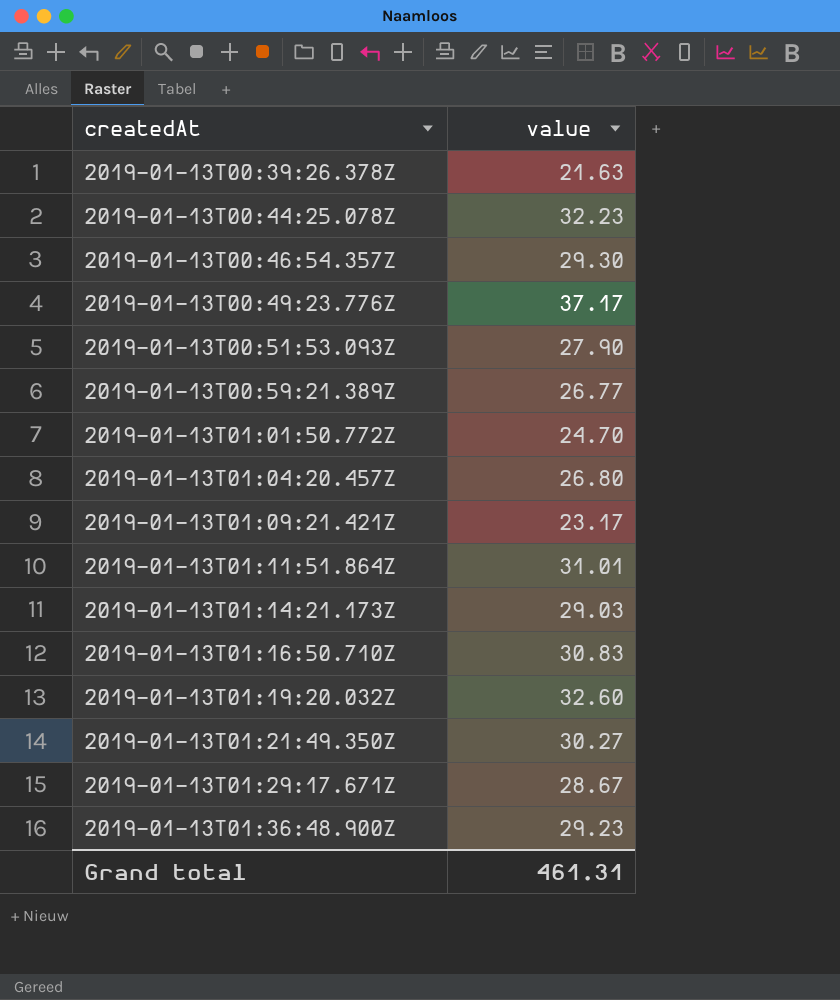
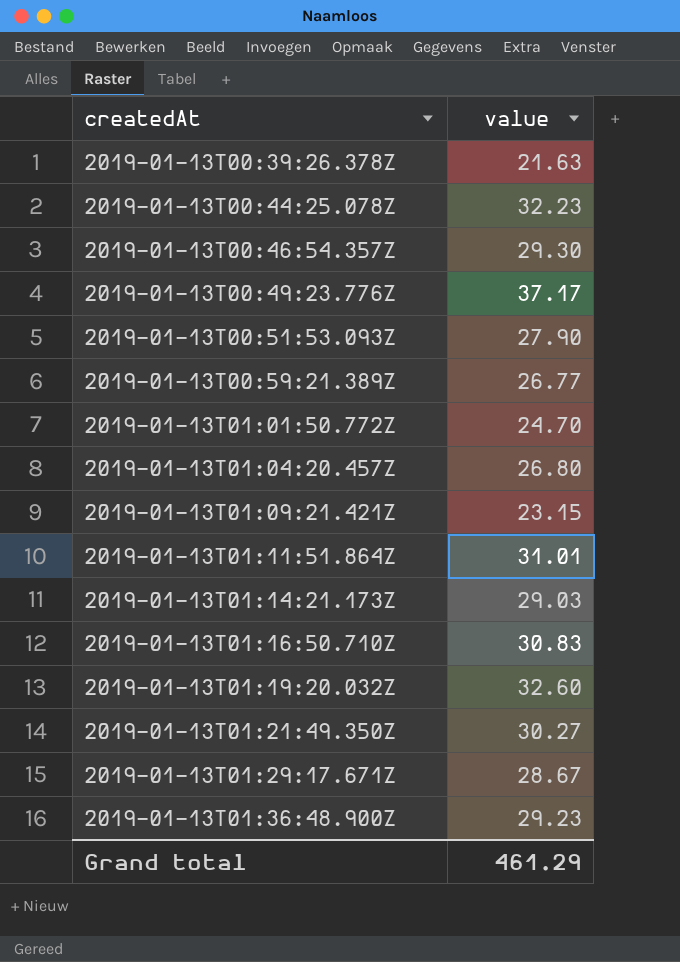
2019-01-13T01:09:21.421Z | value: 23.17 -> 23.15
Grand total | value: 461.31 -> 461.29

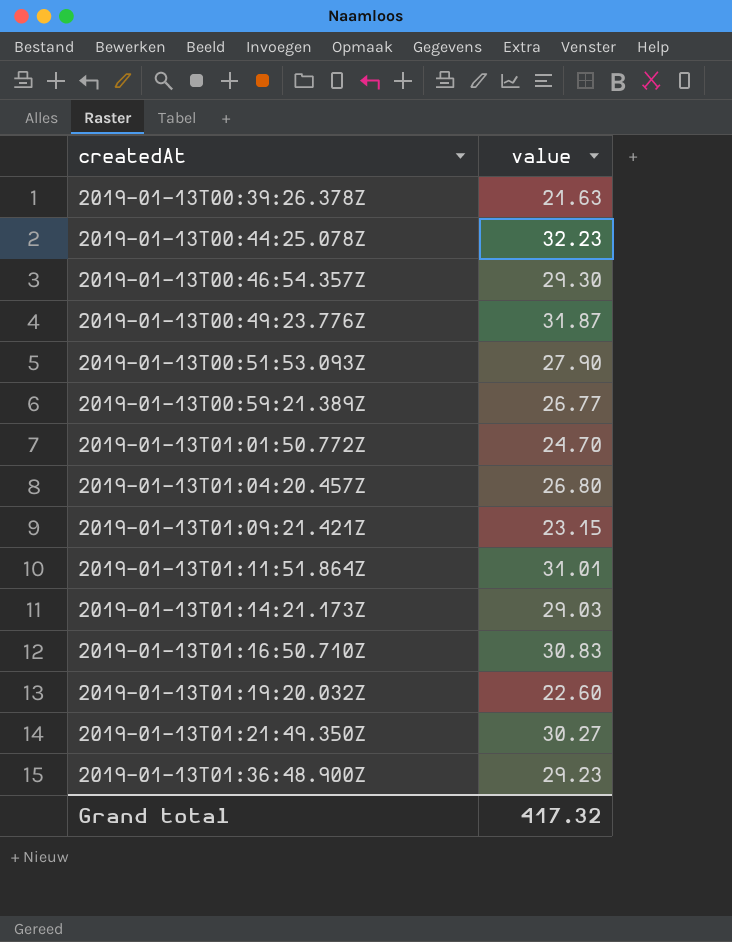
row 2019-01-13T01:29:17.671Z: 28.67 -> none
2019-01-13T00:49:23.776Z | value: 37.17 -> 31.87
2019-01-13T01:19:20.032Z | value: 32.60 -> 22.60
Grand total | value: 461.29 -> 417.32

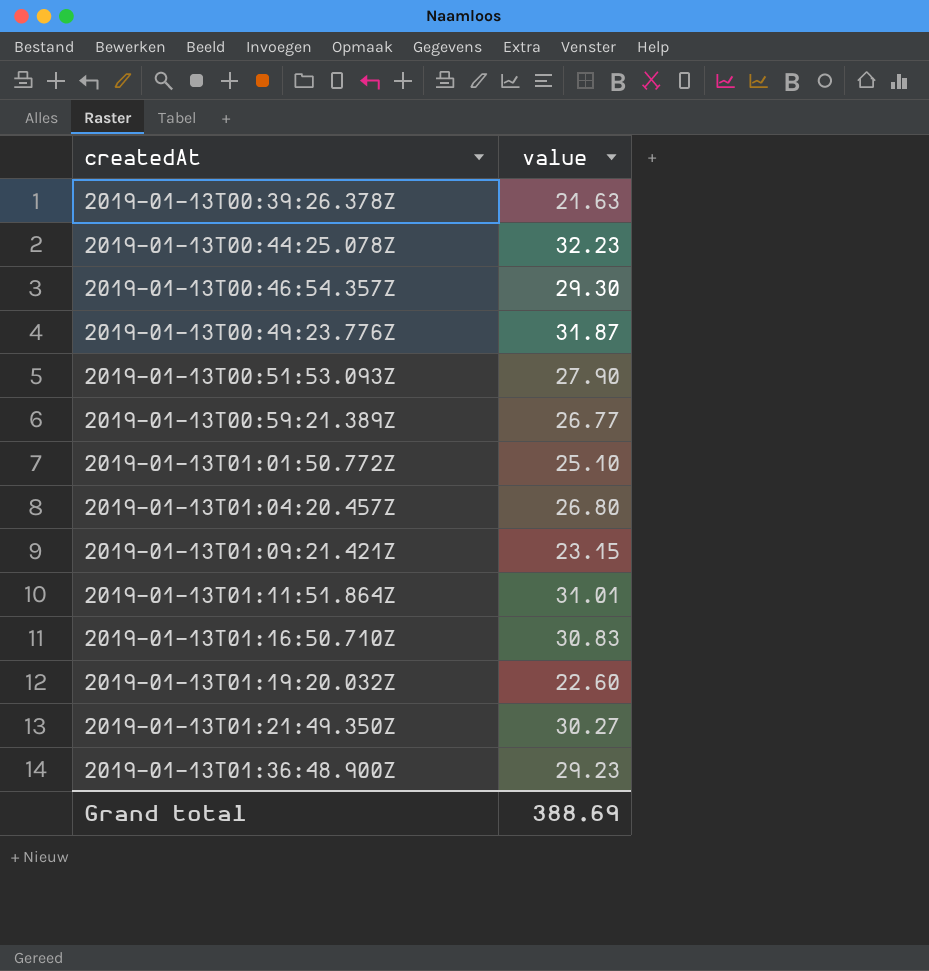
row 2019-01-13T01:14:21.173Z: 29.03 -> none
2019-01-13T01:01:50.772Z | value: 24.70 -> 25.10
Grand total | value: 417.32 -> 388.69

